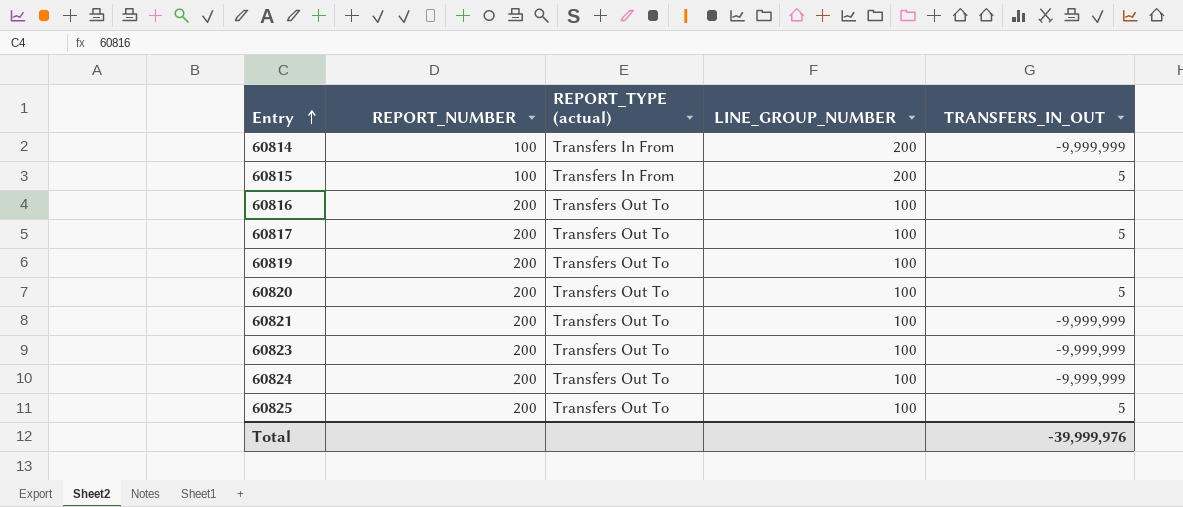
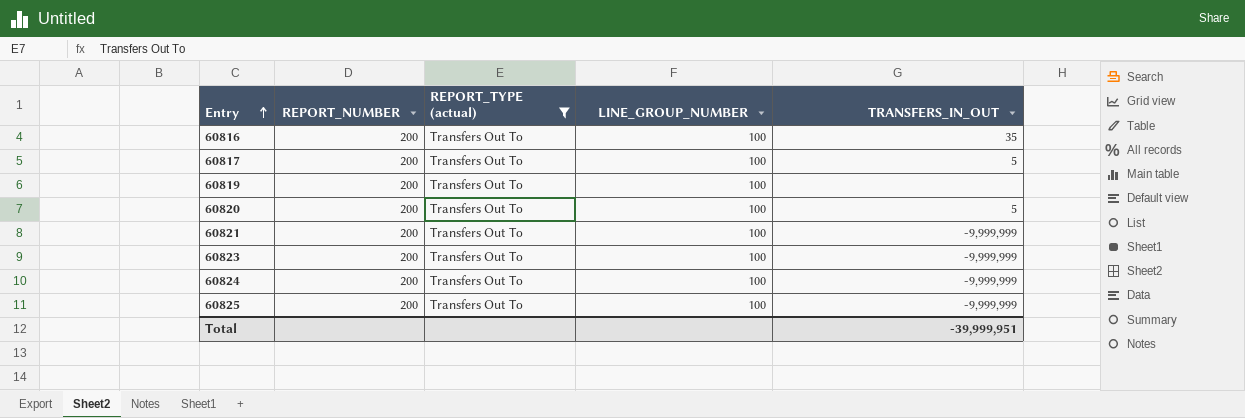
filter: none -> REPORT_TYPE (actual) = Transfers Out To
60816 | TRANSFERS_IN_OUT: none -> 35
60825 | TRANSFERS_IN_OUT: 5 -> -9,999,999
Total | TRANSFERS_IN_OUT: -39,999,976 -> -39,999,951

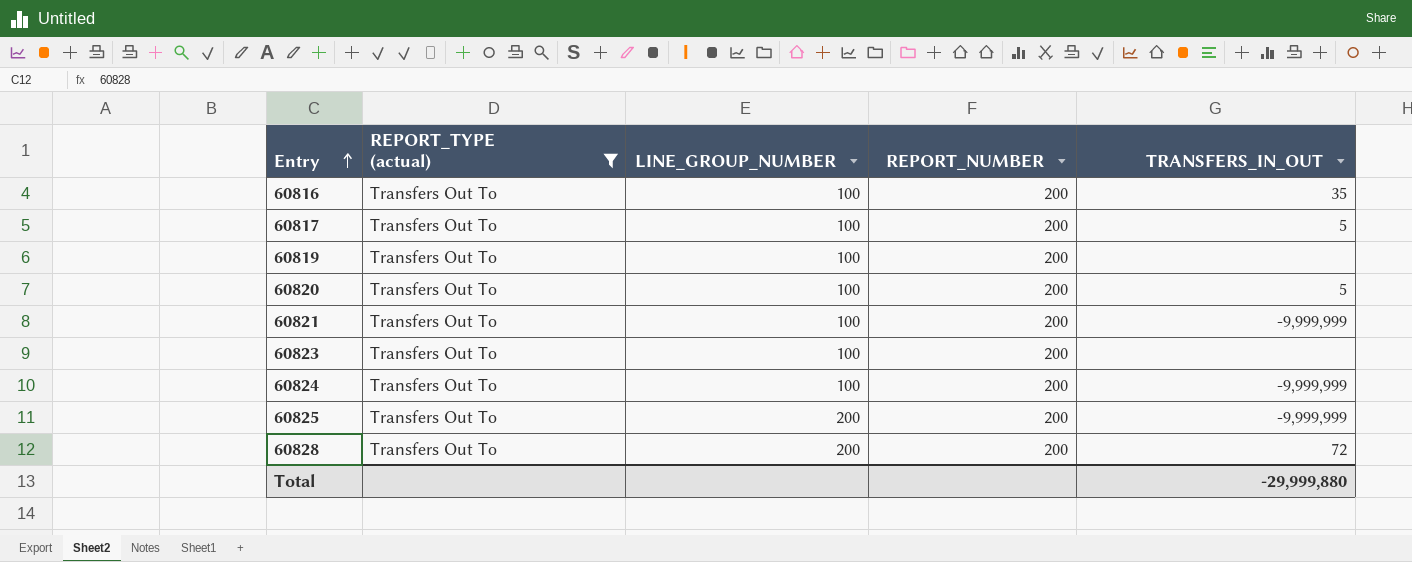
column REPORT_NUMBER | position: 2 -> 4
60823 | TRANSFERS_IN_OUT: -9,999,999 -> none
60825 | LINE_GROUP_NUMBER: 100 -> 200
row 60828: none -> Transfers Out To | 200 | 200 | 72
Total | TRANSFERS_IN_OUT: -39,999,951 -> -29,999,880

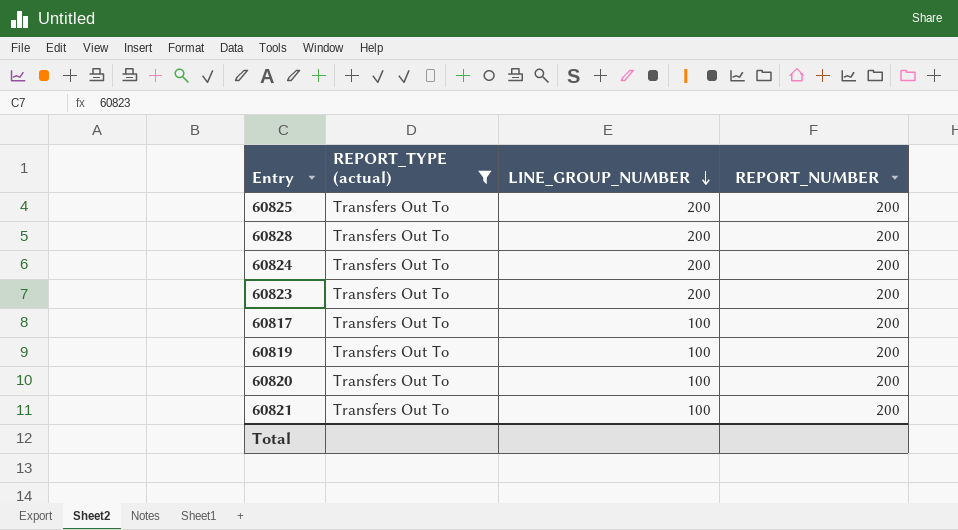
row order: Entry ascending -> LINE_GROUP_NUMBER descending
column TRANSFERS_IN_OUT | position: 5 -> none
row 60816: Transfers Out To | 100 | 200 | 35 -> none
60824 | LINE_GROUP_NUMBER: 100 -> 200
60823 | LINE_GROUP_NUMBER: 100 -> 200

